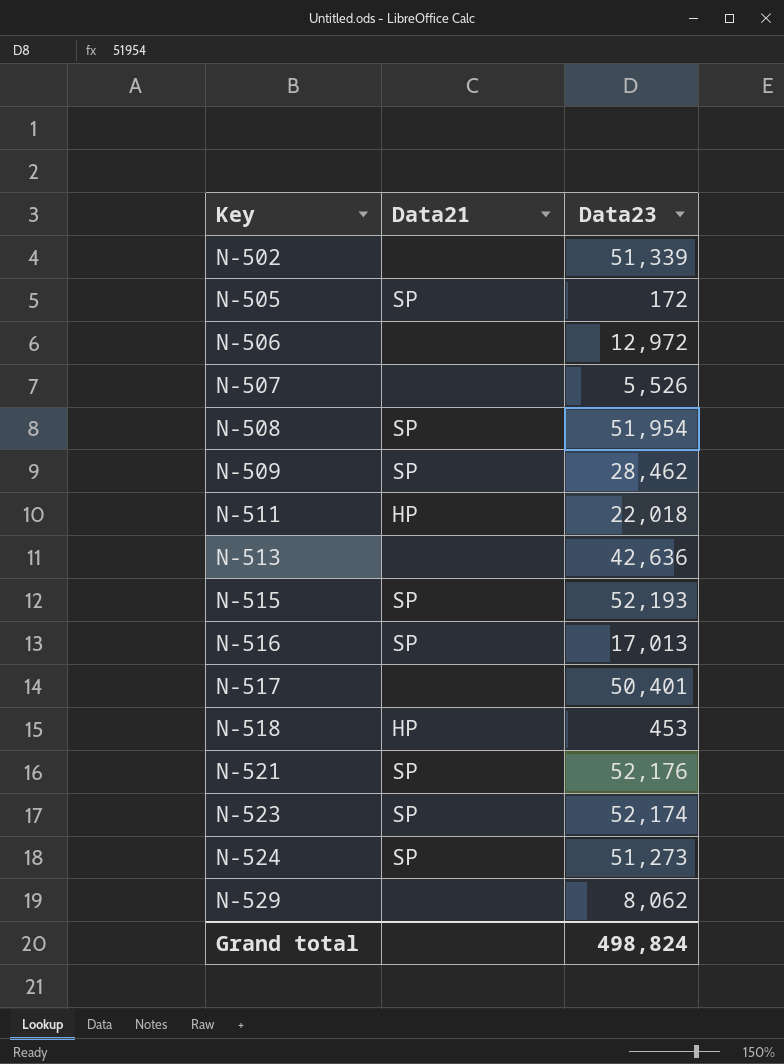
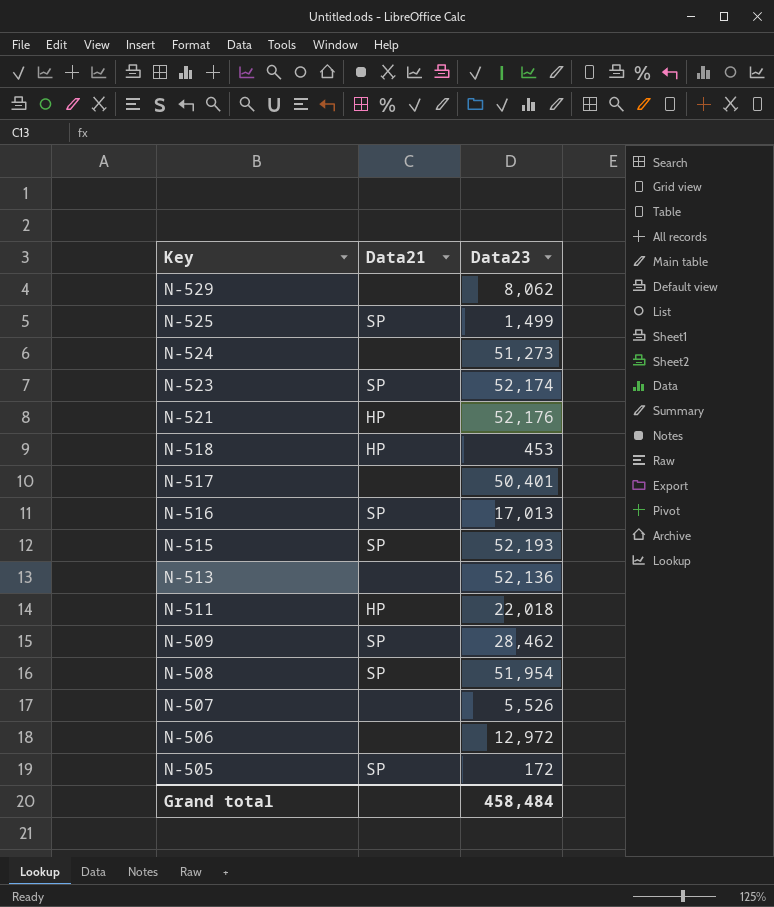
row order: Key ascending -> Key descending
row N-502: none | 51,339 -> none
row N-525: none -> SP | 1,499
N-524 | Data21: SP -> none
N-521 | Data21: SP -> HP
N-513 | Data23: 42,636 -> 52,136
Grand total | Data23: 498,824 -> 458,484

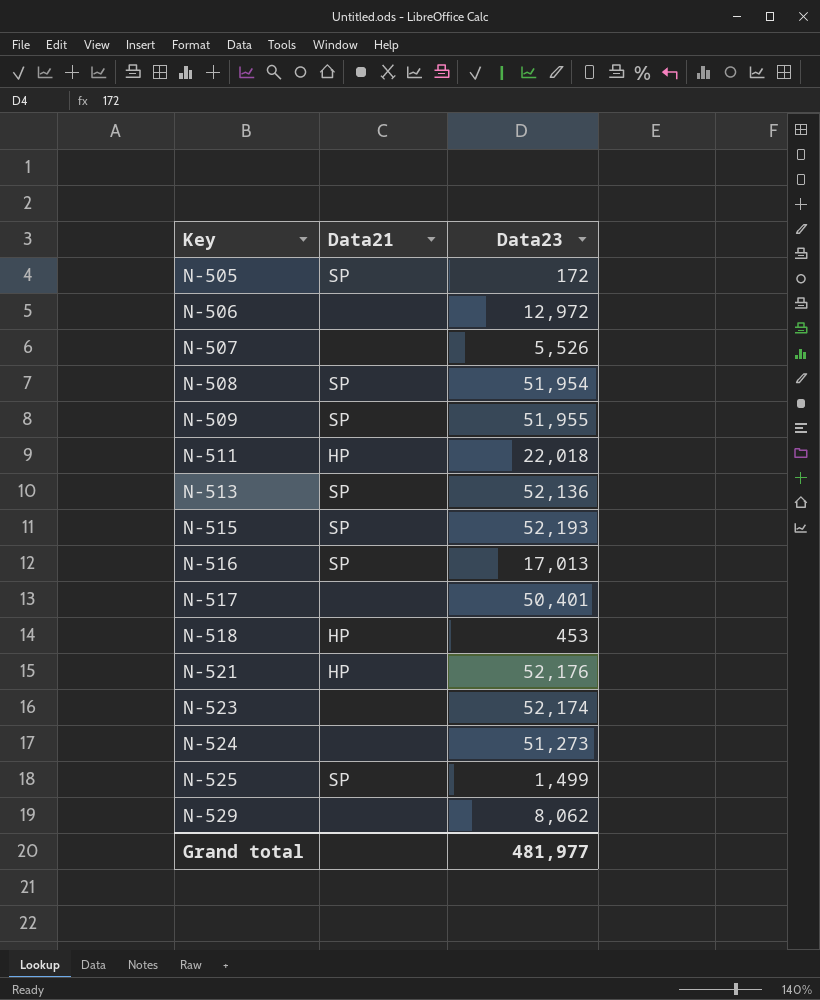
row order: Key descending -> Key ascending
N-509 | Data23: 28,462 -> 51,955
N-513 | Data21: none -> SP
N-523 | Data21: SP -> none
Grand total | Data23: 458,484 -> 481,977

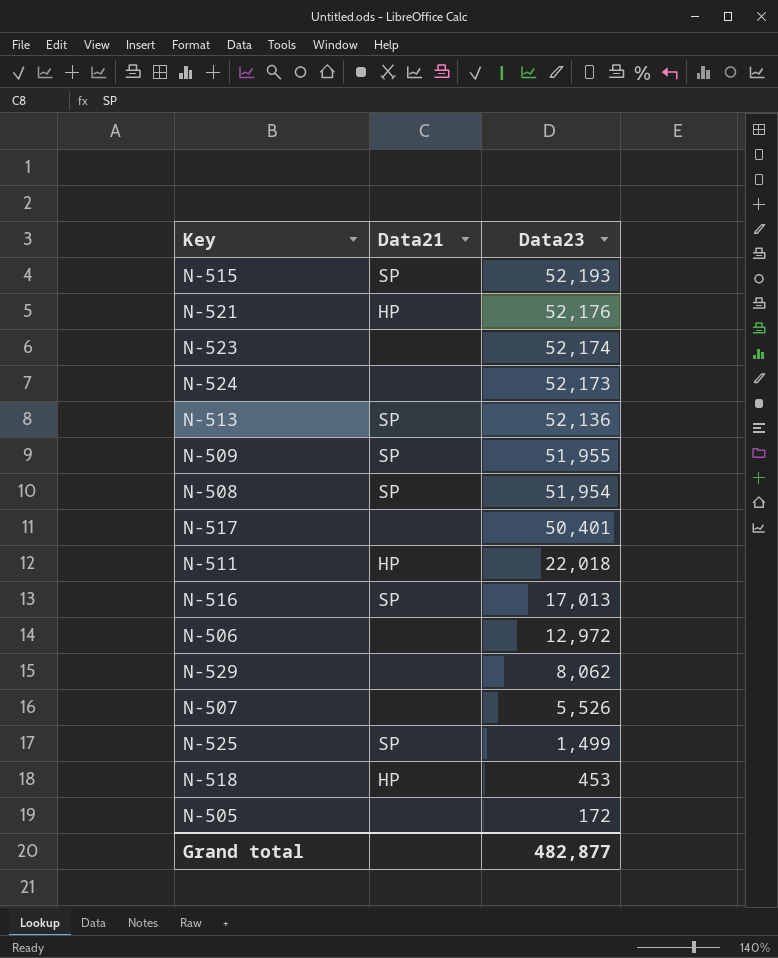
row order: Key ascending -> Data23 descending
N-524 | Data23: 51,273 -> 52,173
N-505 | Data21: SP -> none
Grand total | Data23: 481,977 -> 482,877

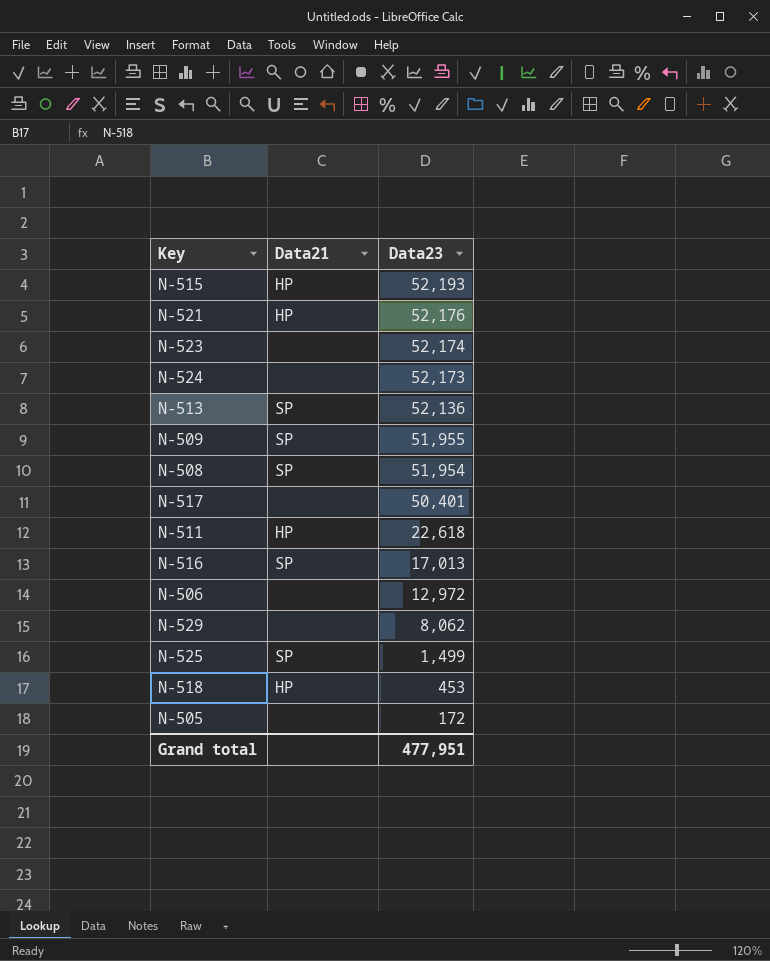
row N-507: none | 5,526 -> none
N-515 | Data21: SP -> HP
N-511 | Data23: 22,018 -> 22,618
Grand total | Data23: 482,877 -> 477,951

